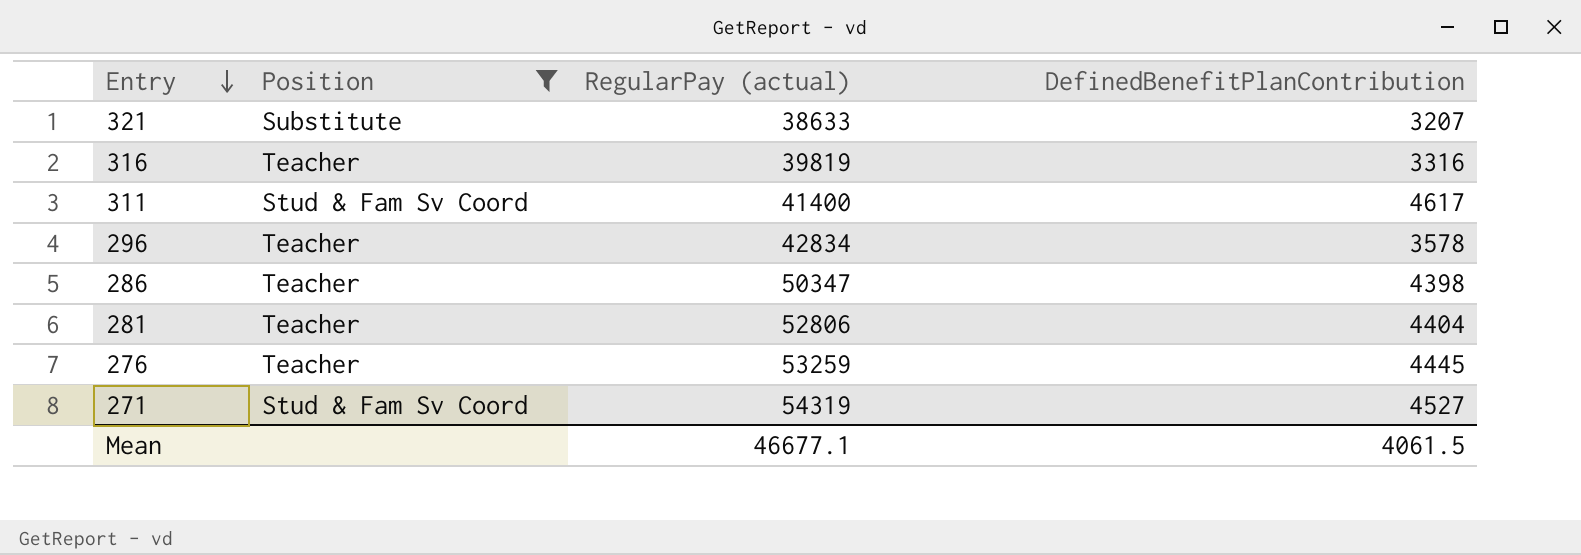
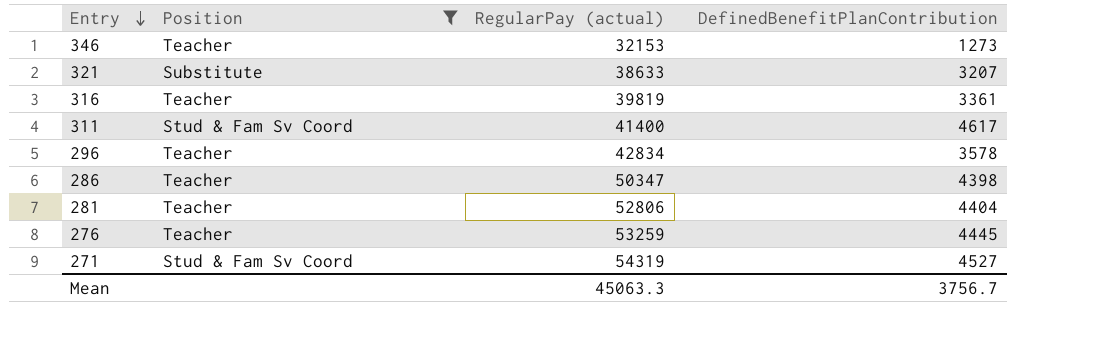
row 346: none -> Teacher | 32153 | 1273
316 | DefinedBenefitPlanContribution: 3316 -> 3361
Mean | RegularPay (actual): 46677.1 -> 45063.3
Mean | DefinedBenefitPlanContribution: 4061.5 -> 3756.7

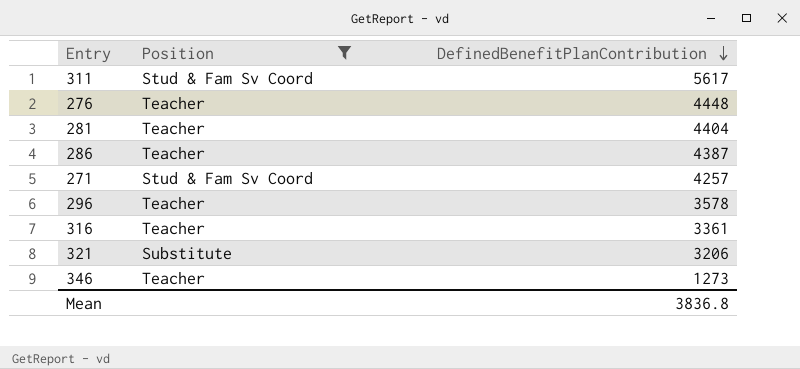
row order: Entry descending -> DefinedBenefitPlanContribution descending
column RegularPay (actual) | position: 3 -> none
311 | DefinedBenefitPlanContribution: 4617 -> 5617
276 | DefinedBenefitPlanContribution: 4445 -> 4448
286 | DefinedBenefitPlanContribution: 4398 -> 4387
271 | DefinedBenefitPlanContribution: 4527 -> 4257
321 | DefinedBenefitPlanContribution: 3207 -> 3206
Mean | DefinedBenefitPlanContribution: 3756.7 -> 3836.8

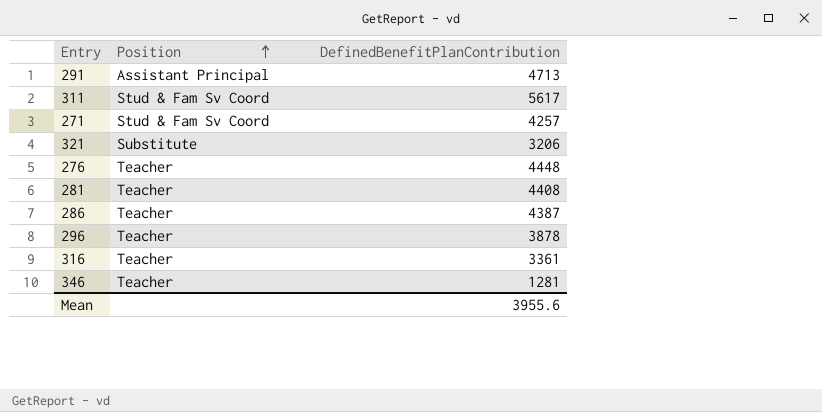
filter: Position != Assistant Principal -> none
row order: DefinedBenefitPlanContribution descending -> Position ascending
281 | DefinedBenefitPlanContribution: 4404 -> 4408
296 | DefinedBenefitPlanContribution: 3578 -> 3878
346 | DefinedBenefitPlanContribution: 1273 -> 1281
Mean | DefinedBenefitPlanContribution: 3836.8 -> 3955.6

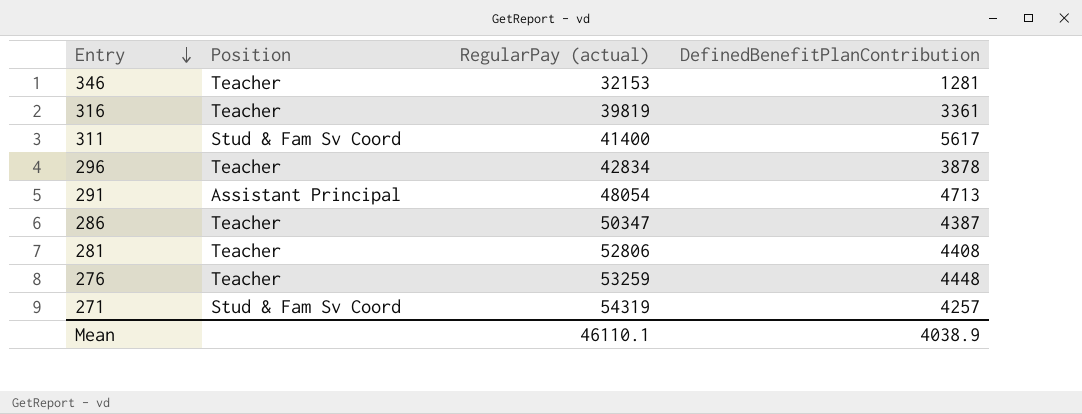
row order: Position ascending -> Entry descending
column RegularPay (actual) | position: none -> 3
row 321: Substitute | 3206 -> none
Mean | DefinedBenefitPlanContribution: 3955.6 -> 4038.9

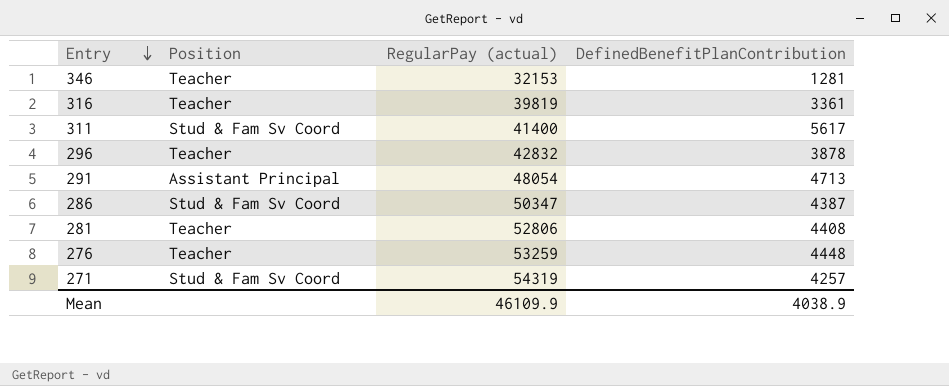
296 | RegularPay (actual): 42834 -> 42832
286 | Position: Teacher -> Stud & Fam Sv Coord
Mean | RegularPay (actual): 46110.1 -> 46109.9

